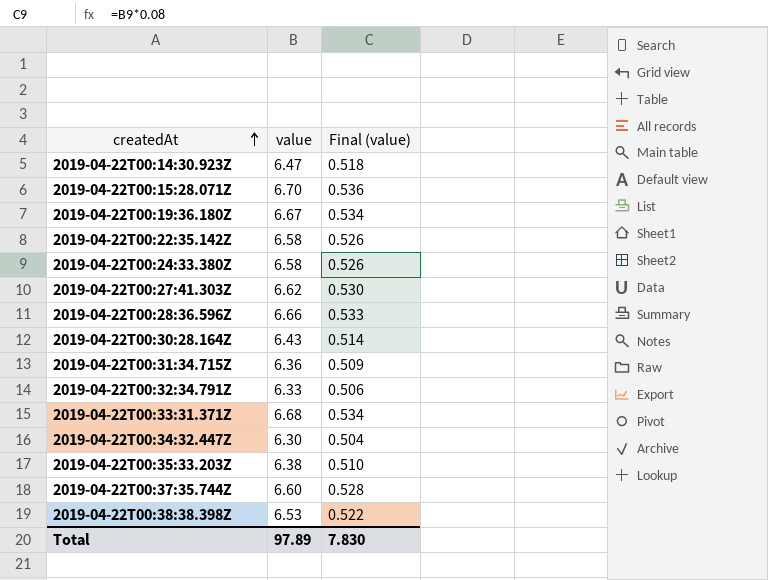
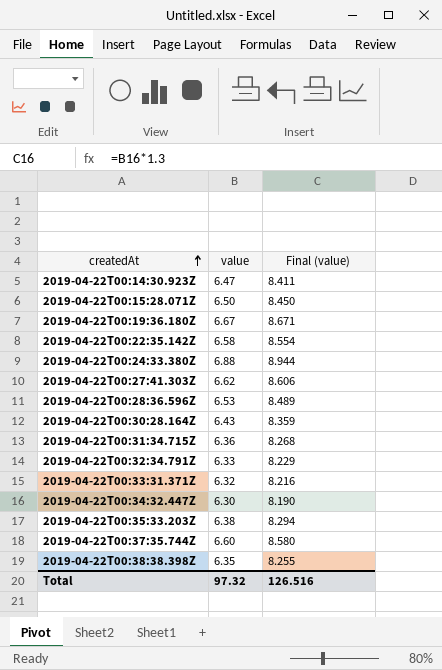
column Final (value) | formula: [value] * 0.08 -> [value] * 1.3
2019-04-22T00:15:28.071Z | value: 6.70 -> 6.50
2019-04-22T00:24:33.380Z | value: 6.58 -> 6.88
2019-04-22T00:28:36.596Z | value: 6.66 -> 6.53
2019-04-22T00:33:31.371Z | value: 6.68 -> 6.32
2019-04-22T00:38:38.398Z | value: 6.53 -> 6.35
Total | value: 97.89 -> 97.32
Total | Final (value): 7.830 -> 126.516

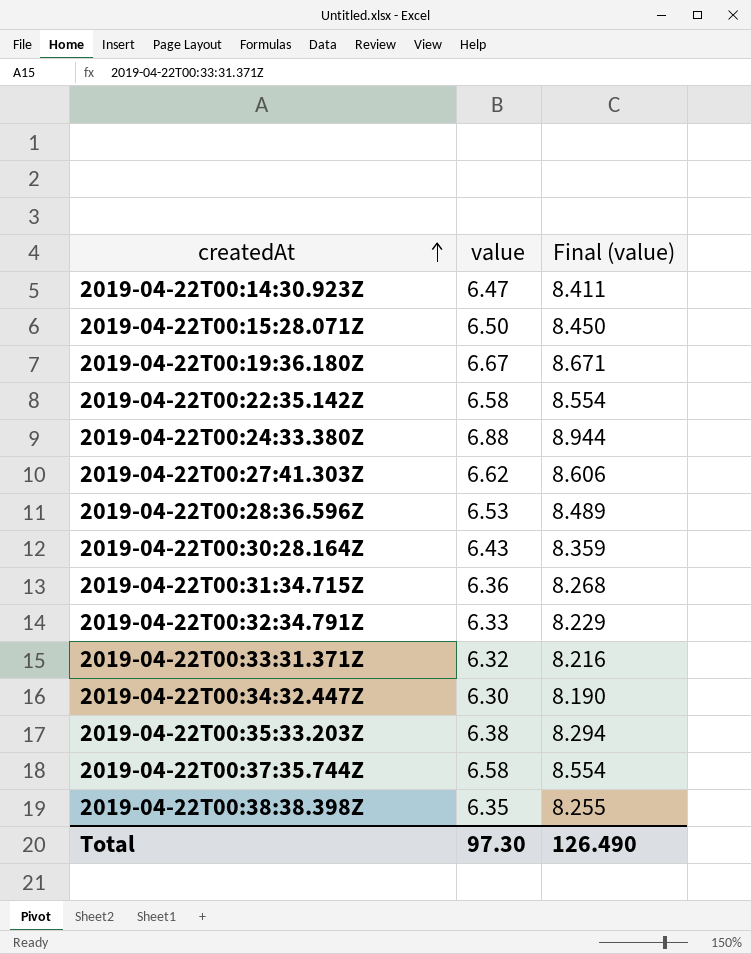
2019-04-22T00:37:35.744Z | value: 6.60 -> 6.58
2019-04-22T00:37:35.744Z | Final (value): 8.580 -> 8.554
Total | value: 97.32 -> 97.30
Total | Final (value): 126.516 -> 126.490

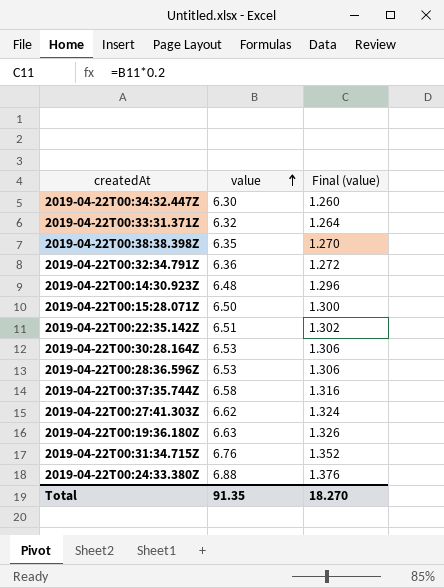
row order: createdAt ascending -> value ascending
column Final (value) | formula: [value] * 1.3 -> [value] * 0.2
row 2019-04-22T00:35:33.203Z: 6.38 | 8.294 -> none
2019-04-22T00:32:34.791Z | value: 6.33 -> 6.36
2019-04-22T00:14:30.923Z | value: 6.47 -> 6.48
2019-04-22T00:22:35.142Z | value: 6.58 -> 6.51
2019-04-22T00:30:28.164Z | value: 6.43 -> 6.53
2019-04-22T00:19:36.180Z | value: 6.67 -> 6.63
2019-04-22T00:31:34.715Z | value: 6.36 -> 6.76
Total | value: 97.30 -> 91.35
Total | Final (value): 126.490 -> 18.270

